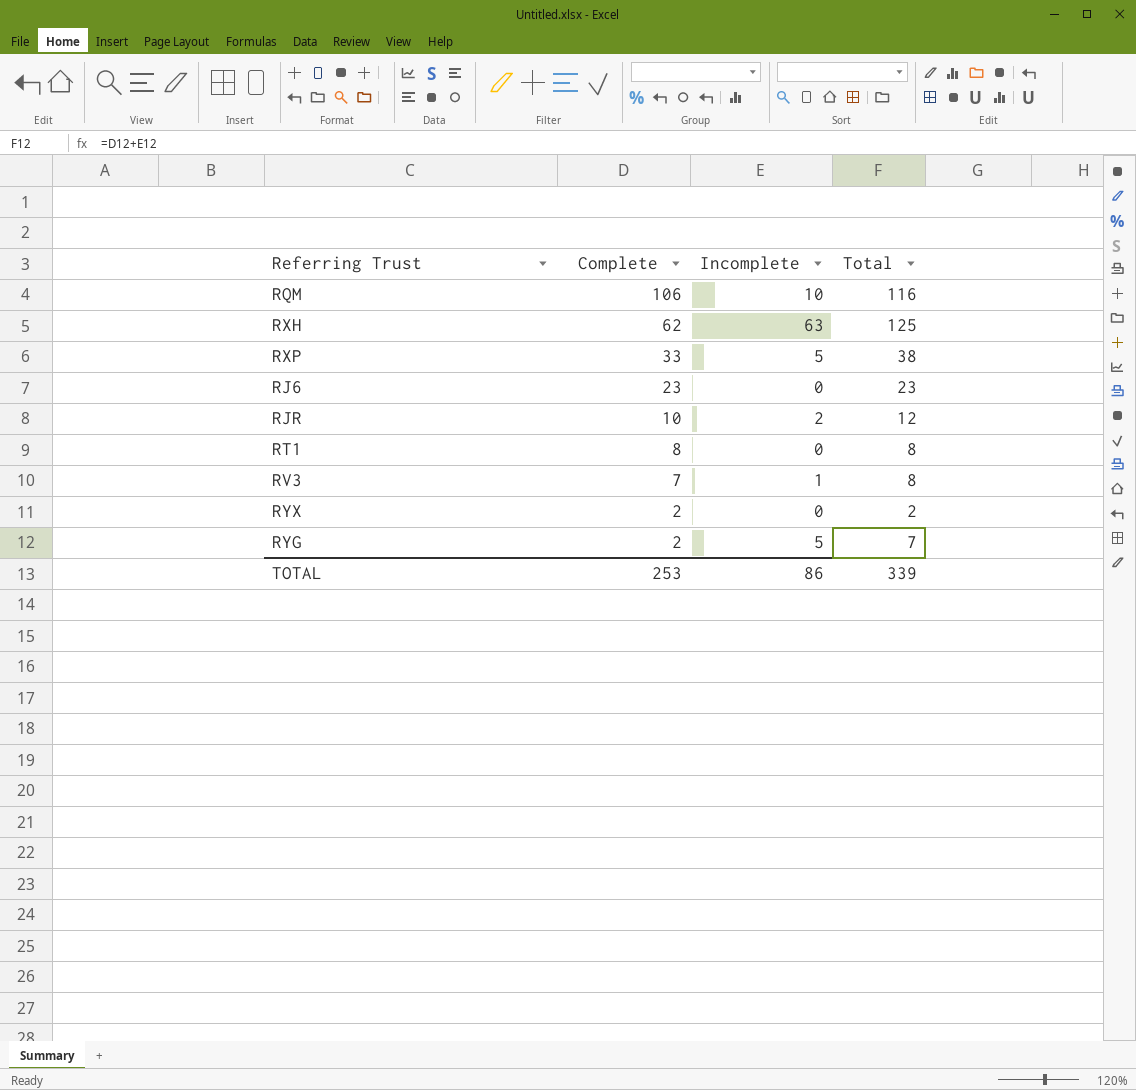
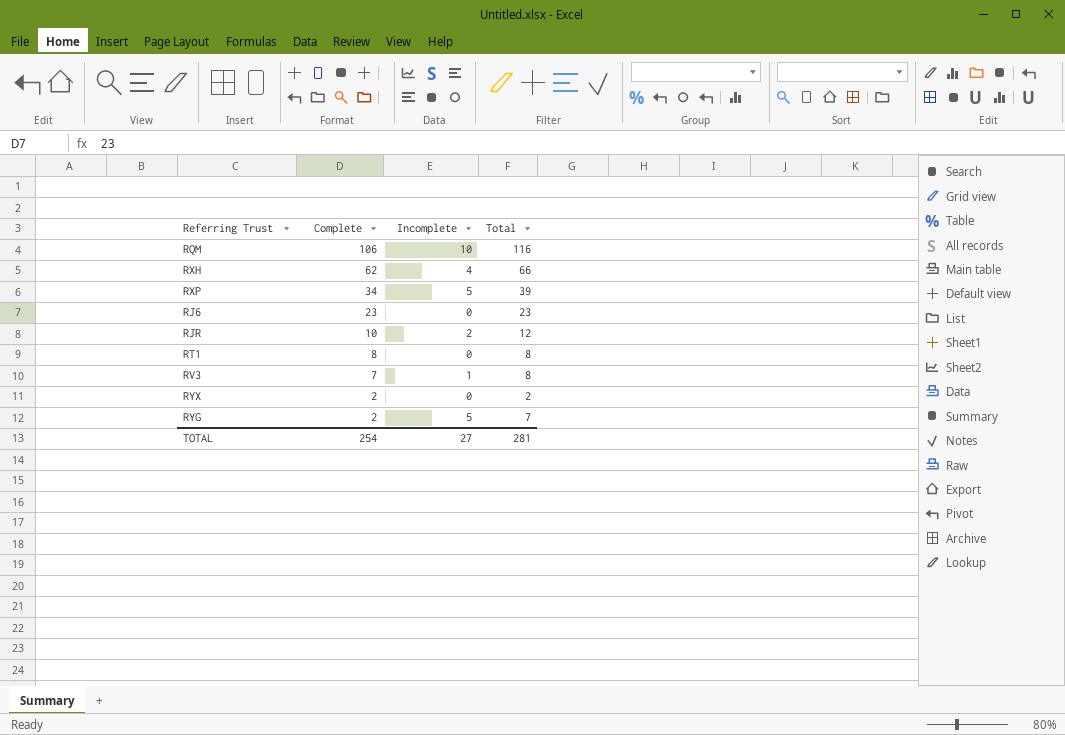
RXH | Incomplete: 63 -> 4
RXH | Total: 125 -> 66
RXP | Complete: 33 -> 34
RXP | Total: 38 -> 39
TOTAL | Complete: 253 -> 254
TOTAL | Incomplete: 86 -> 27
TOTAL | Total: 339 -> 281

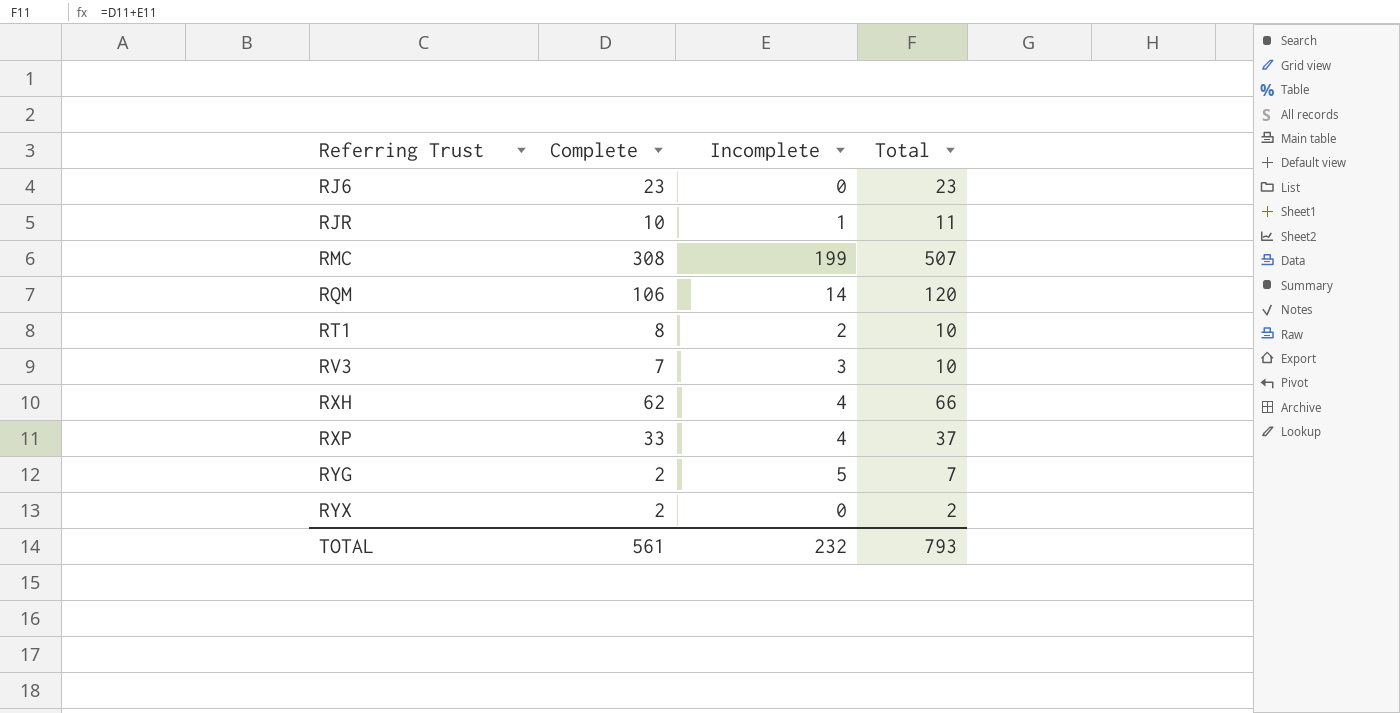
row order: Complete descending -> Referring Trust ascending
RJR | Incomplete: 2 -> 1
RJR | Total: 12 -> 11
row RMC: none -> 308 | 199 | 507
RQM | Incomplete: 10 -> 14
RQM | Total: 116 -> 120
RT1 | Incomplete: 0 -> 2
RT1 | Total: 8 -> 10
RV3 | Incomplete: 1 -> 3
RV3 | Total: 8 -> 10
RXP | Complete: 34 -> 33
RXP | Incomplete: 5 -> 4
RXP | Total: 39 -> 37
TOTAL | Complete: 254 -> 561
TOTAL | Incomplete: 27 -> 232
TOTAL | Total: 281 -> 793

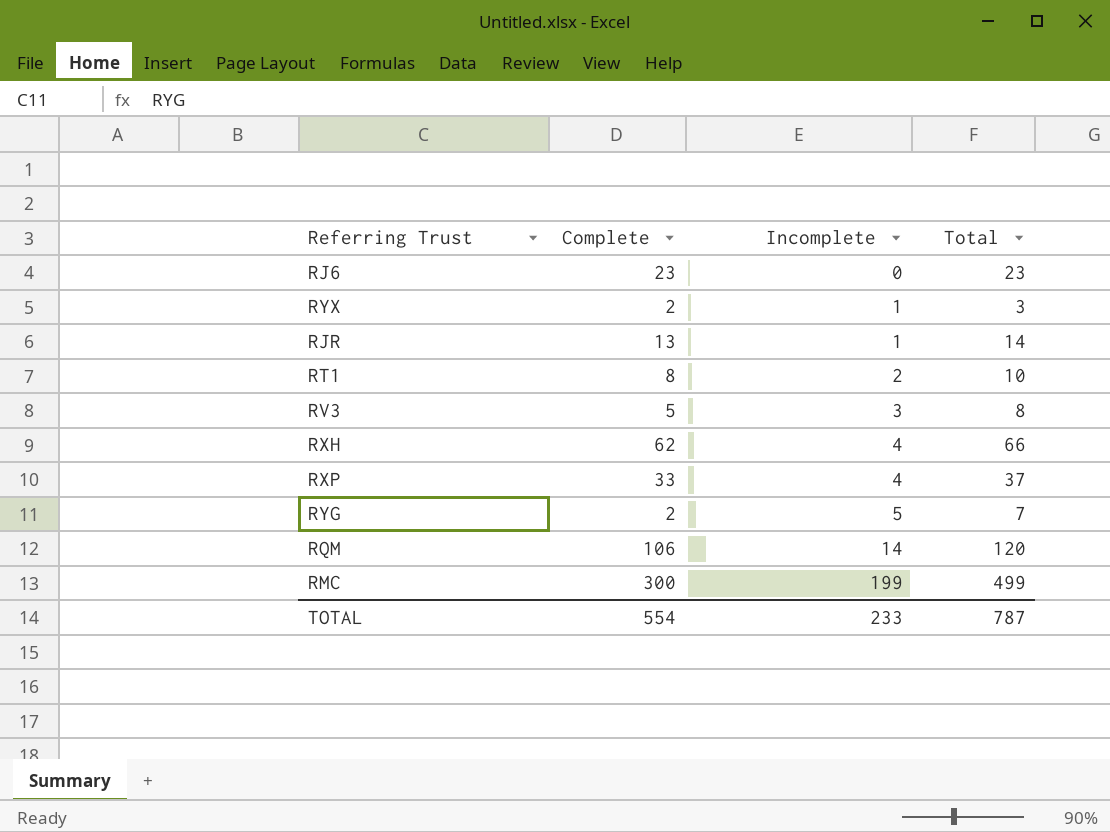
row order: Referring Trust ascending -> Incomplete ascending
RYX | Incomplete: 0 -> 1
RYX | Total: 2 -> 3
RJR | Complete: 10 -> 13
RJR | Total: 11 -> 14
RV3 | Complete: 7 -> 5
RV3 | Total: 10 -> 8
RMC | Complete: 308 -> 300
RMC | Total: 507 -> 499
TOTAL | Complete: 561 -> 554
TOTAL | Incomplete: 232 -> 233
TOTAL | Total: 793 -> 787

